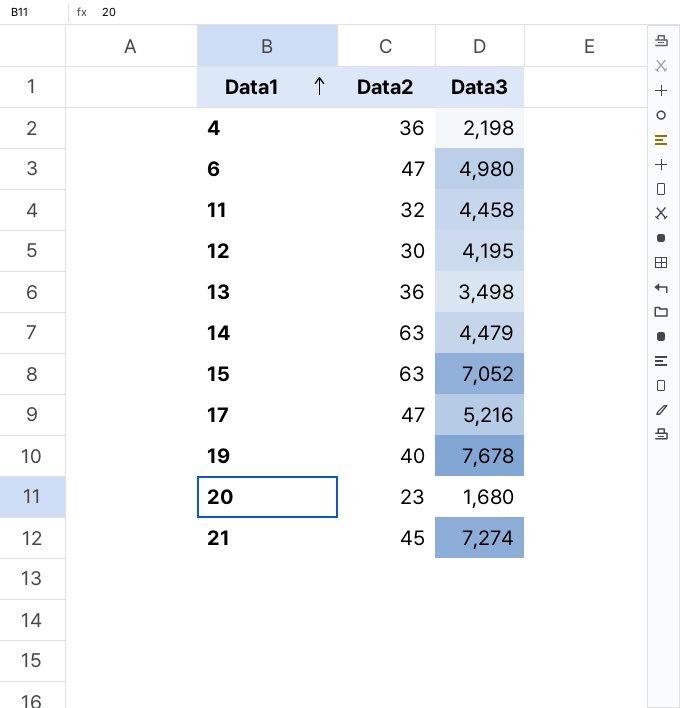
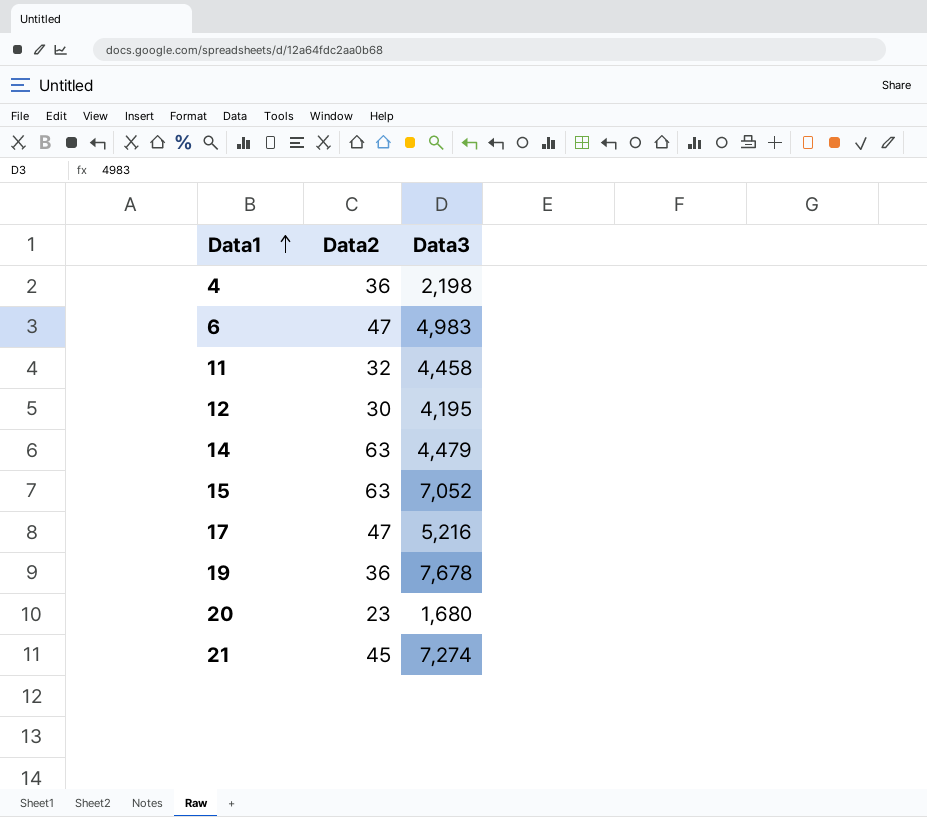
row 13: 36 | 3,498 -> none
6 | Data3: 4,980 -> 4,983
19 | Data2: 40 -> 36

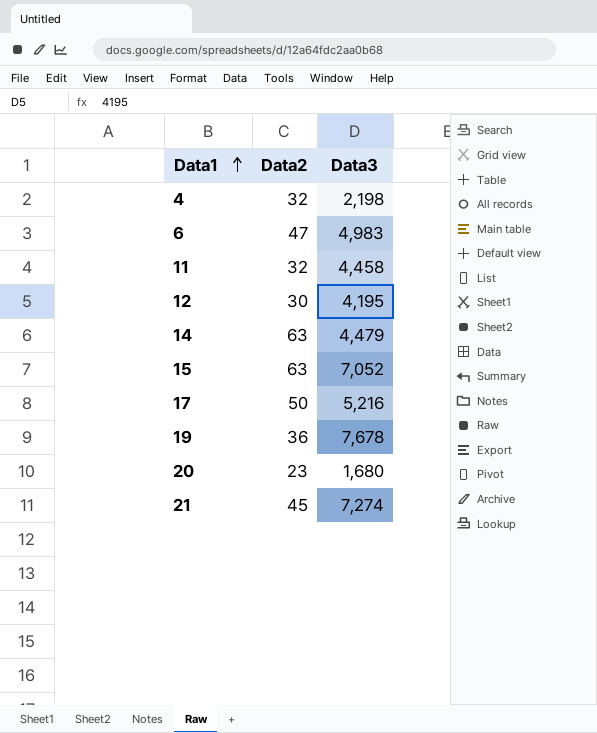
4 | Data2: 36 -> 32
17 | Data2: 47 -> 50

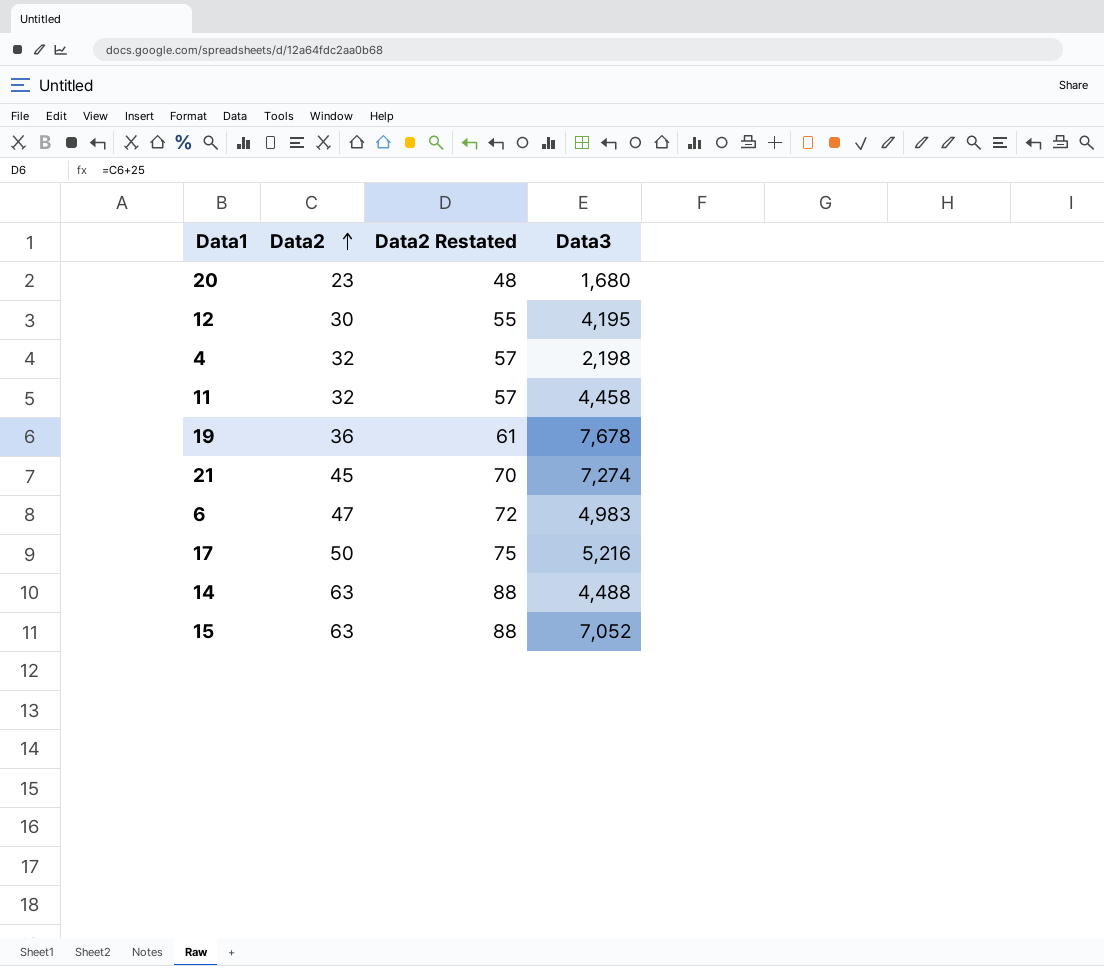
row order: Data1 ascending -> Data2 ascending
column Data2 Restated | formula: none -> [Data2] + 25
14 | Data3: 4,479 -> 4,488

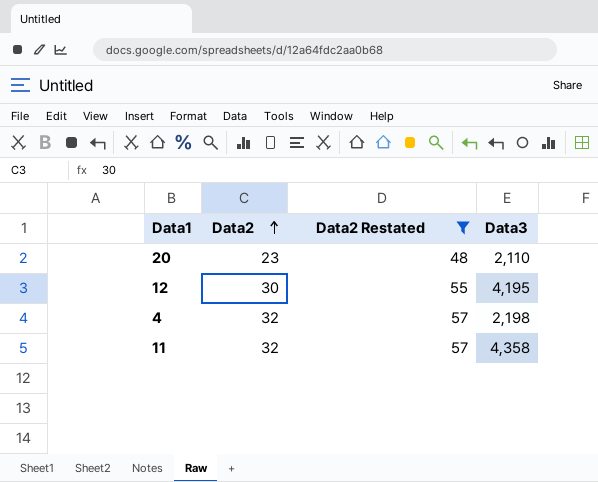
filter: none -> Data2 Restated <= 57
20 | Data3: 1,680 -> 2,110
11 | Data3: 4,458 -> 4,358

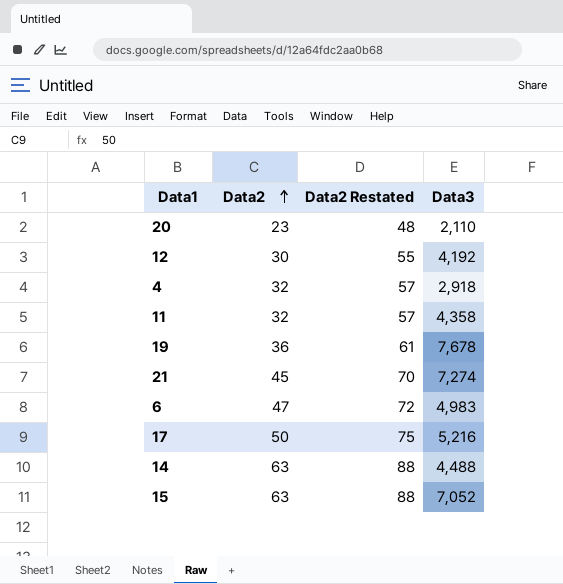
filter: Data2 Restated <= 57 -> none
12 | Data3: 4,195 -> 4,192
4 | Data3: 2,198 -> 2,918

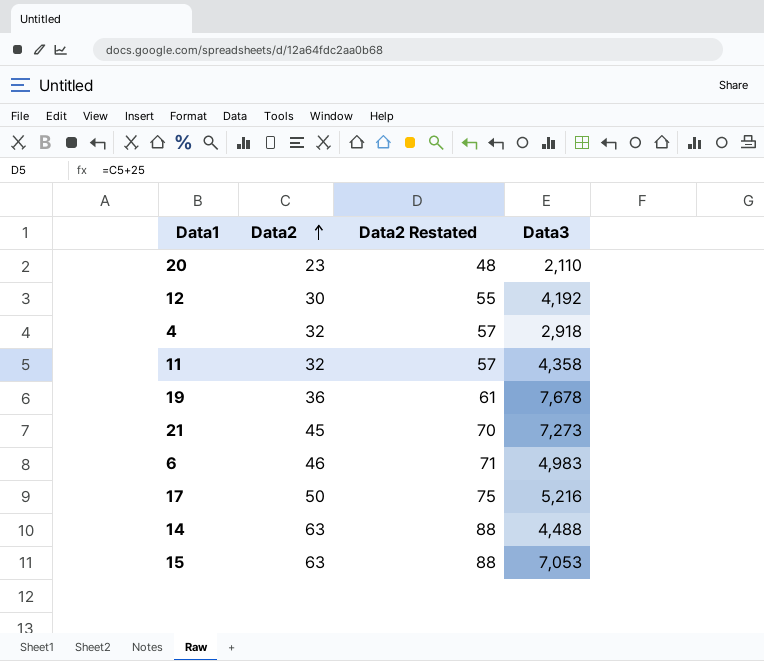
21 | Data3: 7,274 -> 7,273
6 | Data2: 47 -> 46
6 | Data2 Restated: 72 -> 71
15 | Data3: 7,052 -> 7,053

